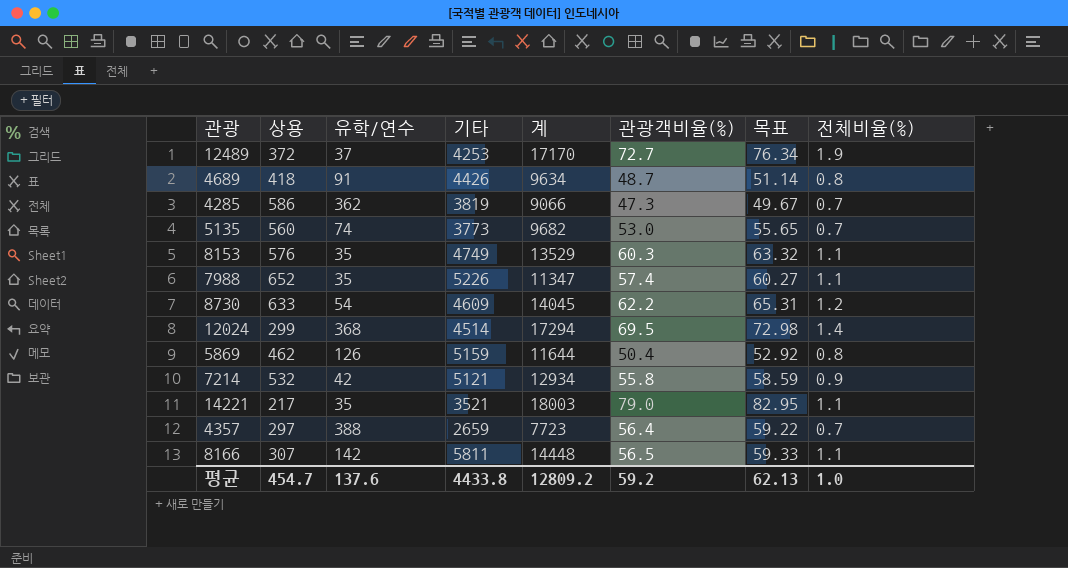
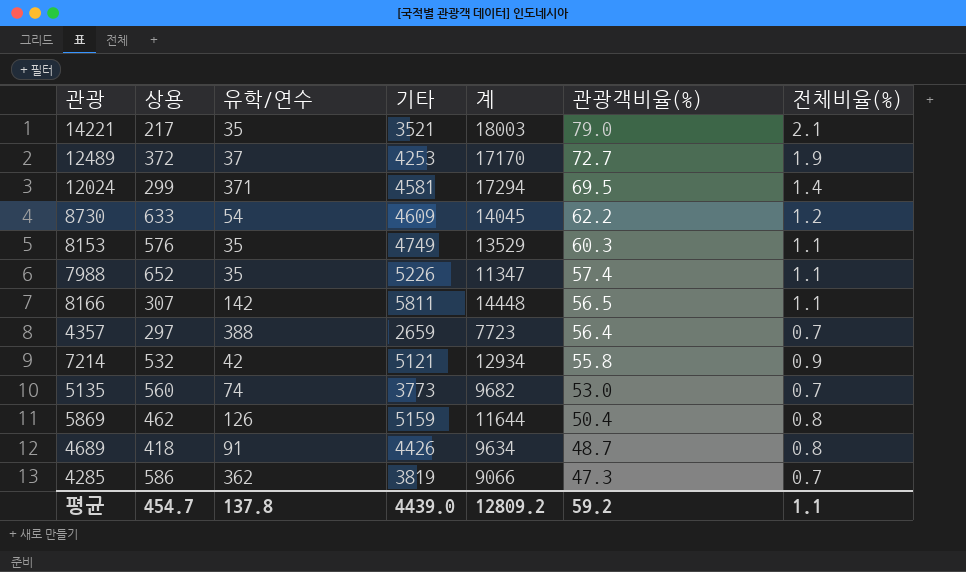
row order: none -> 관광객비율(%) descending
column 목표 | formula: [관광객비율(%)] * 1.05 -> none
14221 | 전체비율(%): 1.1 -> 2.1
12024 | 유학/연수: 368 -> 371
12024 | 기타: 4514 -> 4581
평균 | 유학/연수: 137.6 -> 137.8
평균 | 기타: 4433.8 -> 4439.0
평균 | 전체비율(%): 1.0 -> 1.1

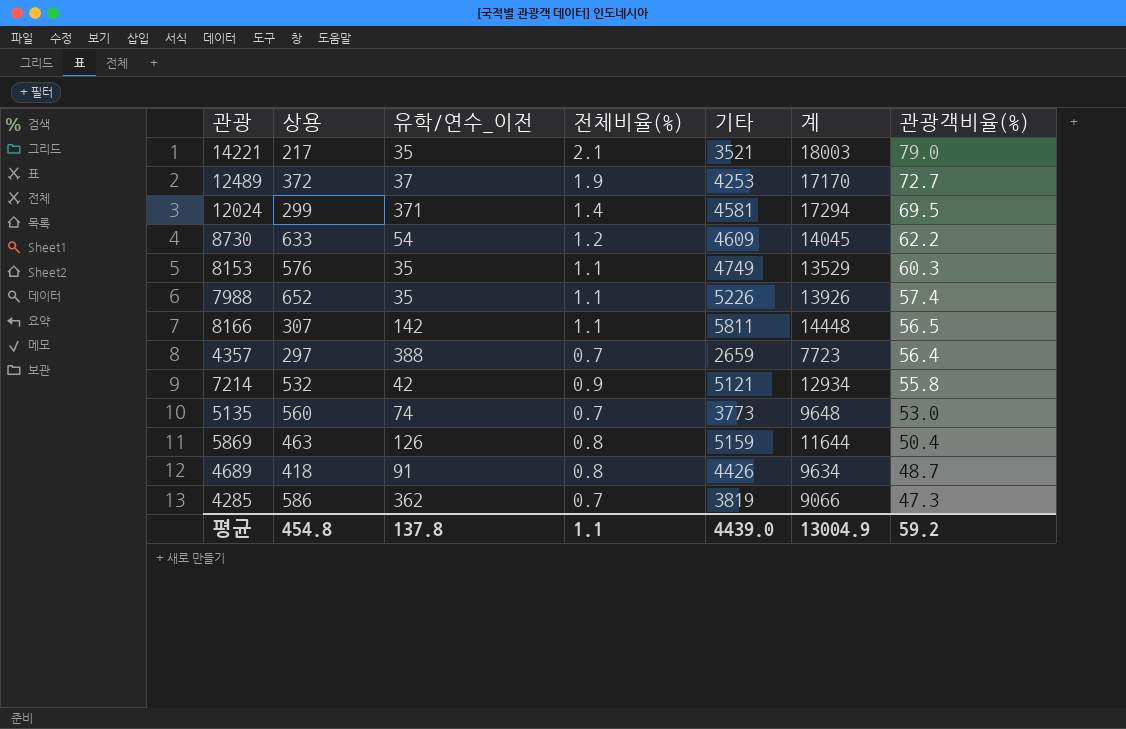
column name: 유학/연수 -> 유학/연수_이전
column 전체비율(%) | position: 7 -> 4
7988 | 계: 11347 -> 13926
5135 | 계: 9682 -> 9648
5869 | 상용: 462 -> 463
평균 | 상용: 454.7 -> 454.8
평균 | 계: 12809.2 -> 13004.9

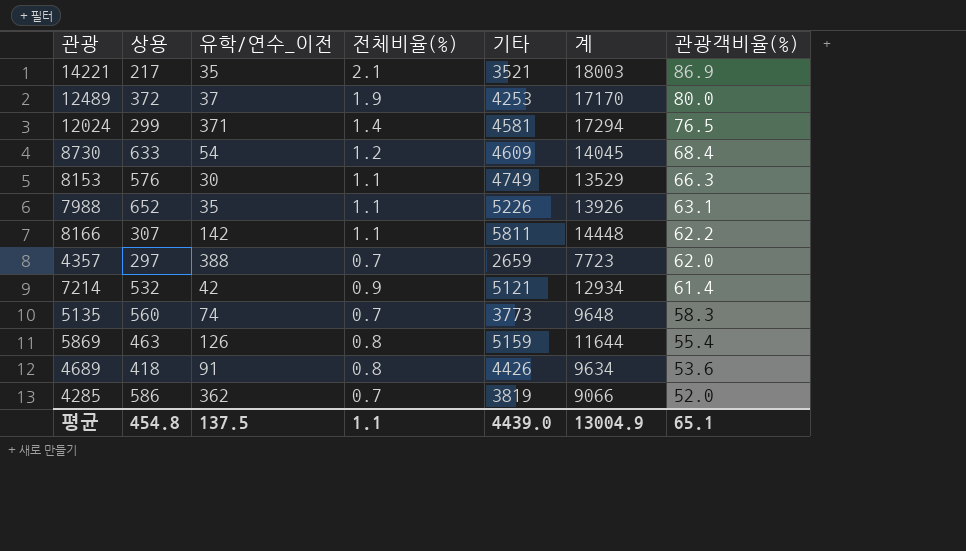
14221 | 관광객비율(%): 79.0 -> 86.9
12489 | 관광객비율(%): 72.7 -> 80.0
12024 | 관광객비율(%): 69.5 -> 76.5
8730 | 관광객비율(%): 62.2 -> 68.4
8153 | 유학/연수_이전: 35 -> 30
8153 | 관광객비율(%): 60.3 -> 66.3
7988 | 관광객비율(%): 57.4 -> 63.1
8166 | 관광객비율(%): 56.5 -> 62.2
4357 | 관광객비율(%): 56.4 -> 62.0
7214 | 관광객비율(%): 55.8 -> 61.4
5135 | 관광객비율(%): 53.0 -> 58.3
5869 | 관광객비율(%): 50.4 -> 55.4
4689 | 관광객비율(%): 48.7 -> 53.6
4285 | 관광객비율(%): 47.3 -> 52.0
평균 | 유학/연수_이전: 137.8 -> 137.5
평균 | 관광객비율(%): 59.2 -> 65.1

